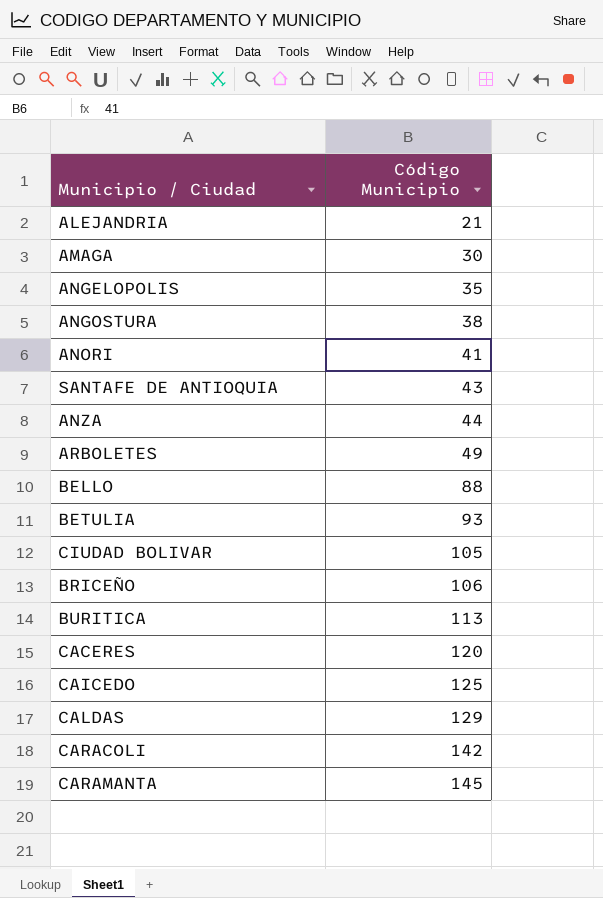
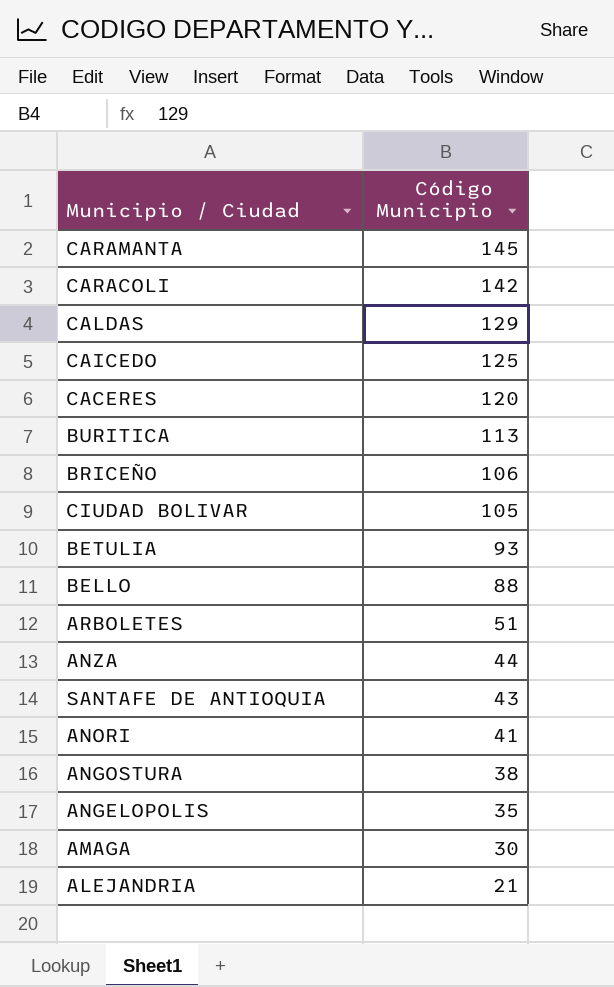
row order: Código Municipio ascending -> Código Municipio descending
ARBOLETES | Código Municipio: 49 -> 51

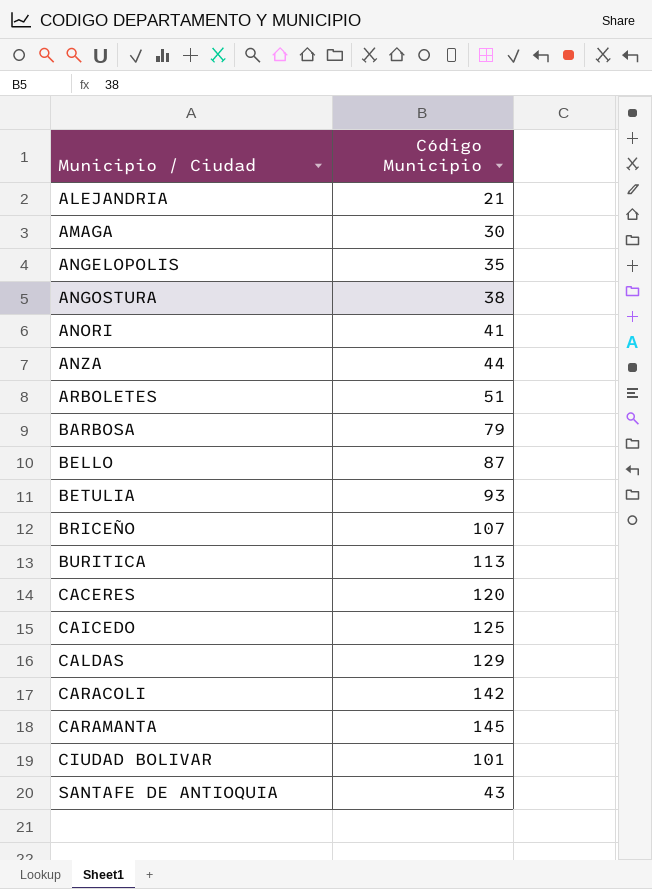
row order: Código Municipio descending -> Municipio / Ciudad ascending
row BARBOSA: none -> 79
BELLO | Código Municipio: 88 -> 87
BRICEÑO | Código Municipio: 106 -> 107
CIUDAD BOLIVAR | Código Municipio: 105 -> 101

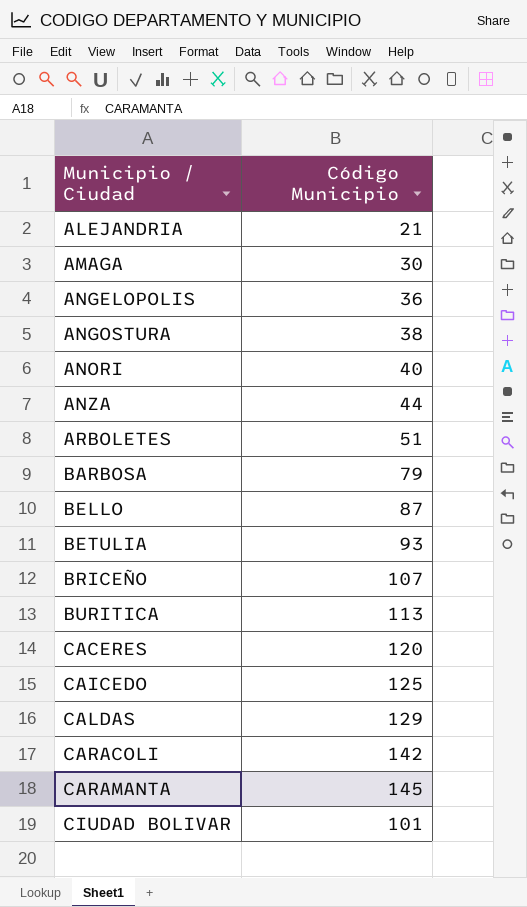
row SANTAFE DE ANTIOQUIA: 43 -> none
ANGELOPOLIS | Código Municipio: 35 -> 36
ANORI | Código Municipio: 41 -> 40

